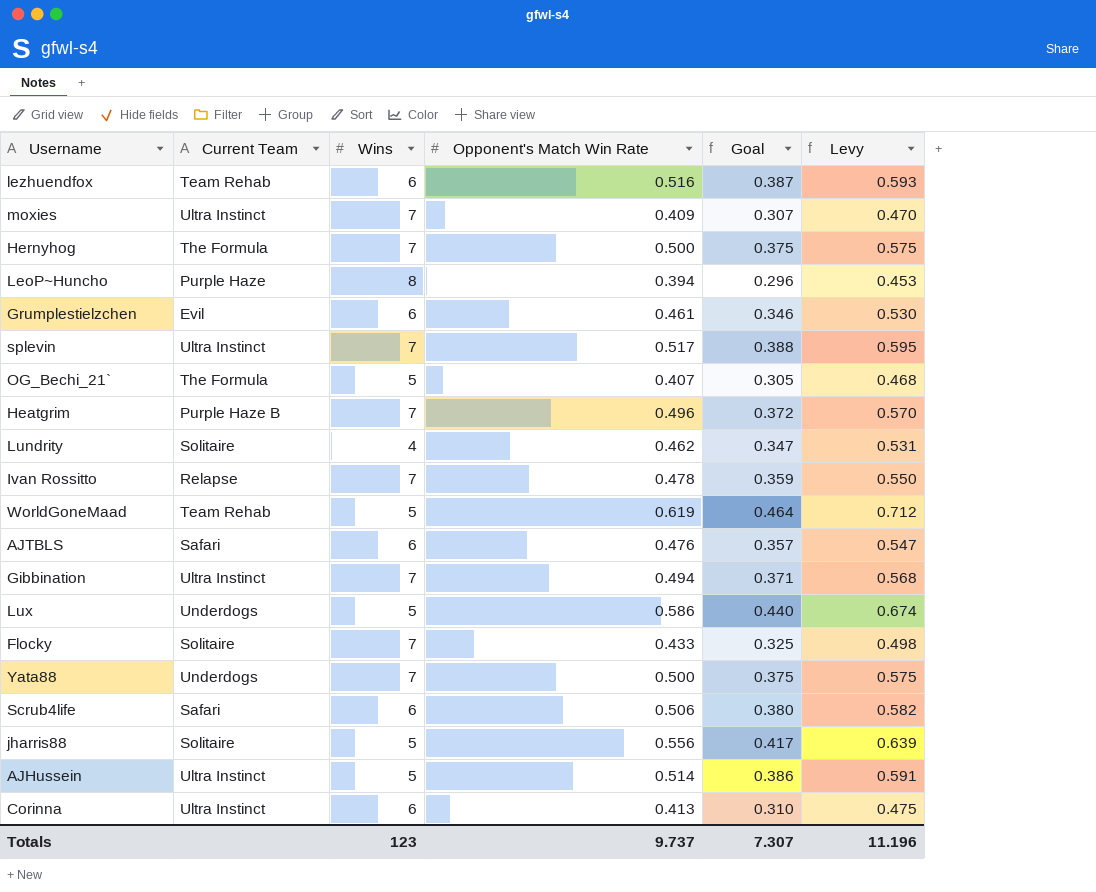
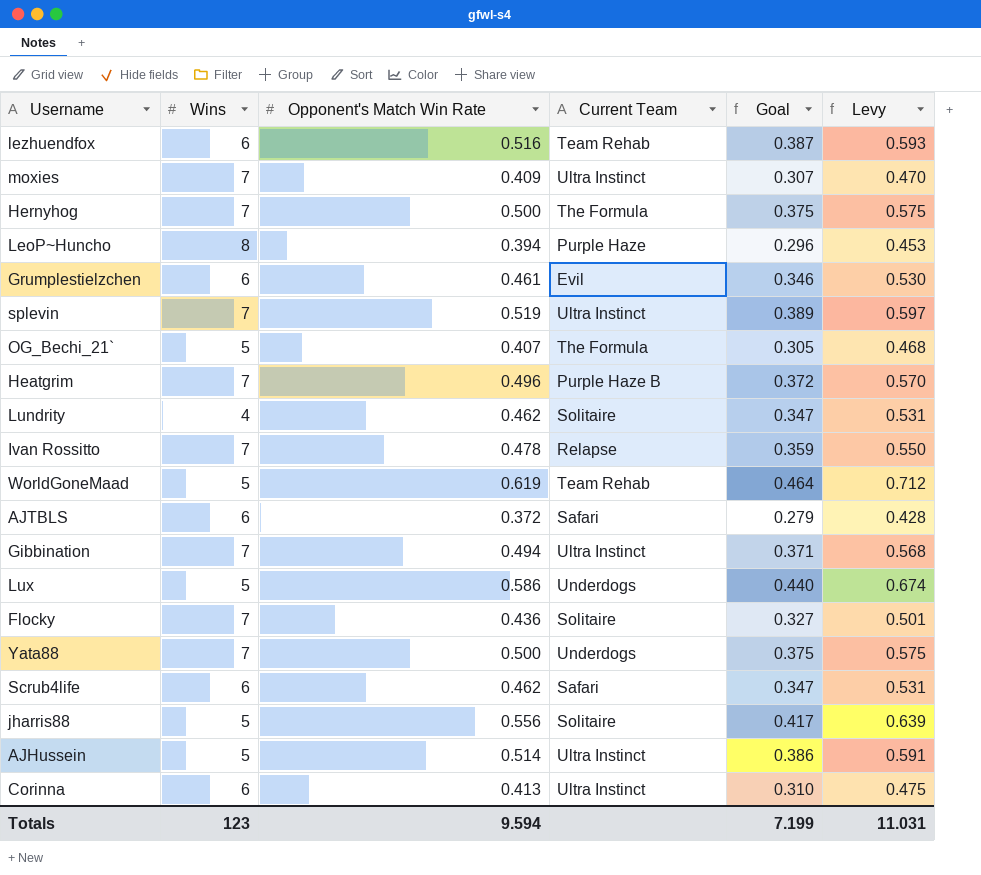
column Current Team | position: 2 -> 4
splevin | Opponent's Match Win Rate: 0.517 -> 0.519
splevin | Goal: 0.388 -> 0.389
splevin | Levy: 0.595 -> 0.597
AJTBLS | Opponent's Match Win Rate: 0.476 -> 0.372
AJTBLS | Goal: 0.357 -> 0.279
AJTBLS | Levy: 0.547 -> 0.428
Flocky | Opponent's Match Win Rate: 0.433 -> 0.436
Flocky | Goal: 0.325 -> 0.327
Flocky | Levy: 0.498 -> 0.501
Scrub4life | Opponent's Match Win Rate: 0.506 -> 0.462
Scrub4life | Goal: 0.380 -> 0.347
Scrub4life | Levy: 0.582 -> 0.531
Totals | Opponent's Match Win Rate: 9.737 -> 9.594
Totals | Goal: 7.307 -> 7.199
Totals | Levy: 11.196 -> 11.031

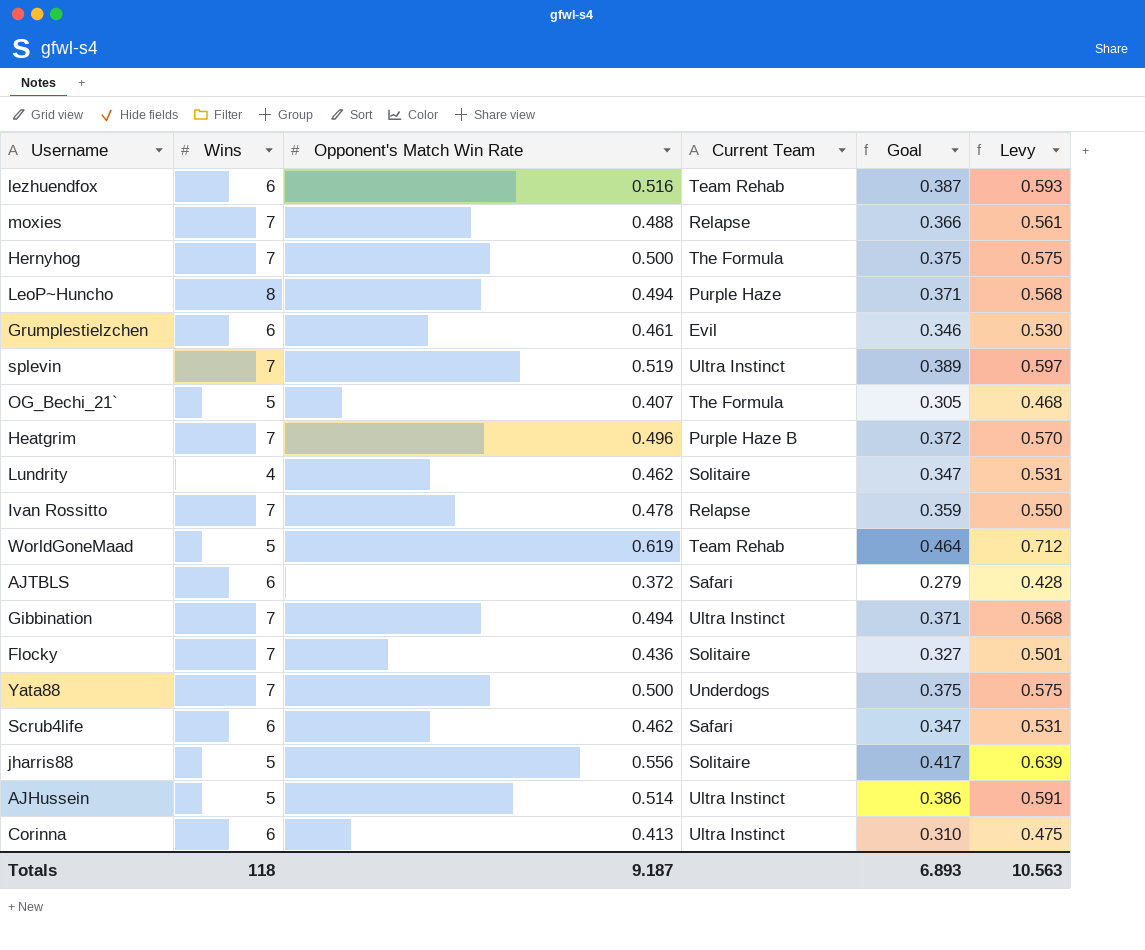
row Lux: 5 | 0.586 | Underdogs | 0.440 | 0.674 -> none
moxies | Opponent's Match Win Rate: 0.409 -> 0.488
moxies | Current Team: Ultra Instinct -> Relapse
moxies | Goal: 0.307 -> 0.366
moxies | Levy: 0.470 -> 0.561
LeoP~Huncho | Opponent's Match Win Rate: 0.394 -> 0.494
LeoP~Huncho | Goal: 0.296 -> 0.371
LeoP~Huncho | Levy: 0.453 -> 0.568
Totals | Wins: 123 -> 118
Totals | Opponent's Match Win Rate: 9.594 -> 9.187
Totals | Goal: 7.199 -> 6.893
Totals | Levy: 11.031 -> 10.563

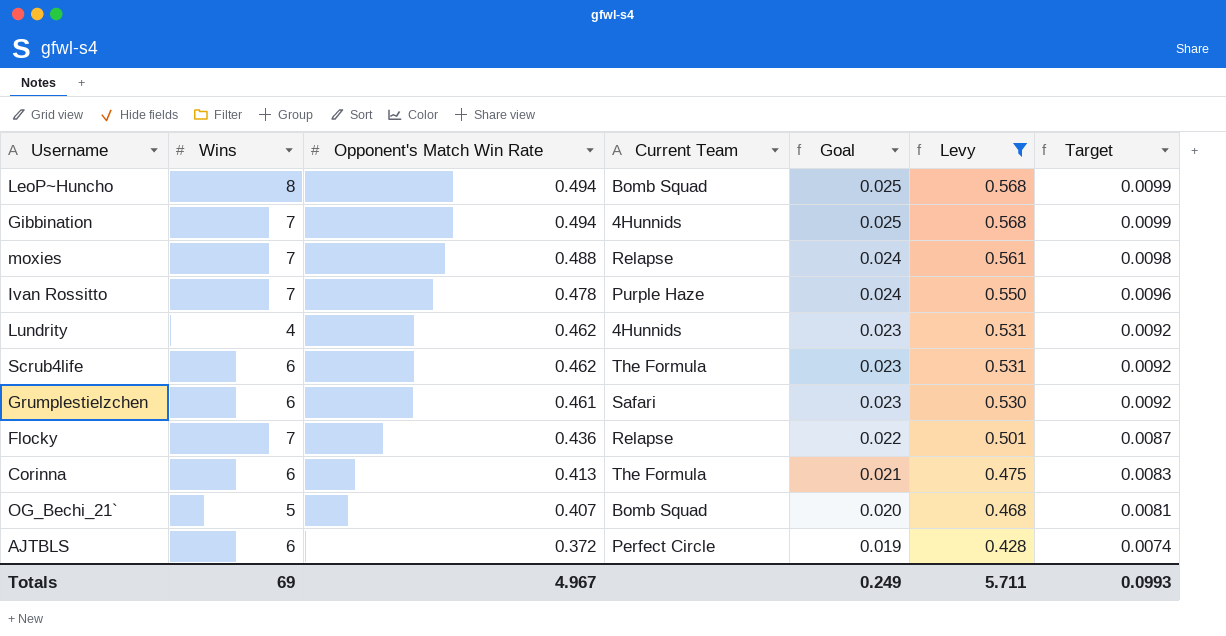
filter: none -> Levy <= 0.568
row order: none -> Opponent's Match Win Rate descending
column Goal | formula: [Opponent's Match Win Rate] * 0.75 -> [Opponent's Match Win Rate] * 0.05
column Target | formula: none -> [Opponent's Match Win Rate] * 0.02
LeoP~Huncho | Current Team: Purple Haze -> Bomb Squad
Gibbination | Current Team: Ultra Instinct -> 4Hunnids
Ivan Rossitto | Current Team: Relapse -> Purple Haze
Lundrity | Current Team: Solitaire -> 4Hunnids
Scrub4life | Current Team: Safari -> The Formula
Grumplestielzchen | Current Team: Evil -> Safari
Flocky | Current Team: Solitaire -> Relapse
Corinna | Current Team: Ultra Instinct -> The Formula
OG_Bechi_21` | Current Team: The Formula -> Bomb Squad
AJTBLS | Current Team: Safari -> Perfect Circle
Totals | Wins: 118 -> 69
Totals | Opponent's Match Win Rate: 9.187 -> 4.967
Totals | Goal: 6.893 -> 0.249
Totals | Levy: 10.563 -> 5.711

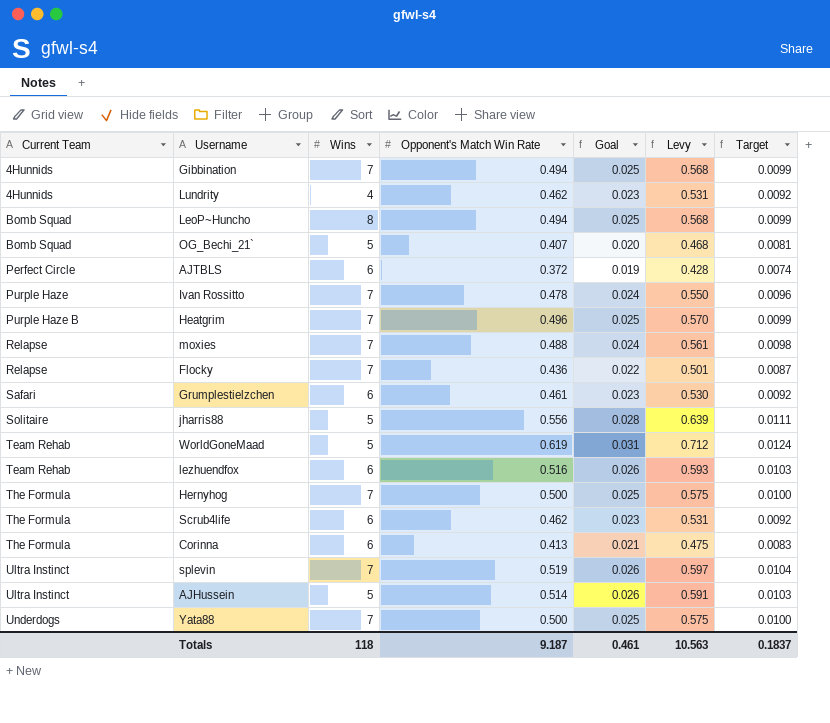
filter: Levy <= 0.568 -> none
row order: Opponent's Match Win Rate descending -> Current Team ascending
column Current Team | position: 4 -> 1
Totals | Wins: 69 -> 118
Totals | Opponent's Match Win Rate: 4.967 -> 9.187
Totals | Goal: 0.249 -> 0.461
Totals | Levy: 5.711 -> 10.563
Totals | Target: 0.0993 -> 0.1837

